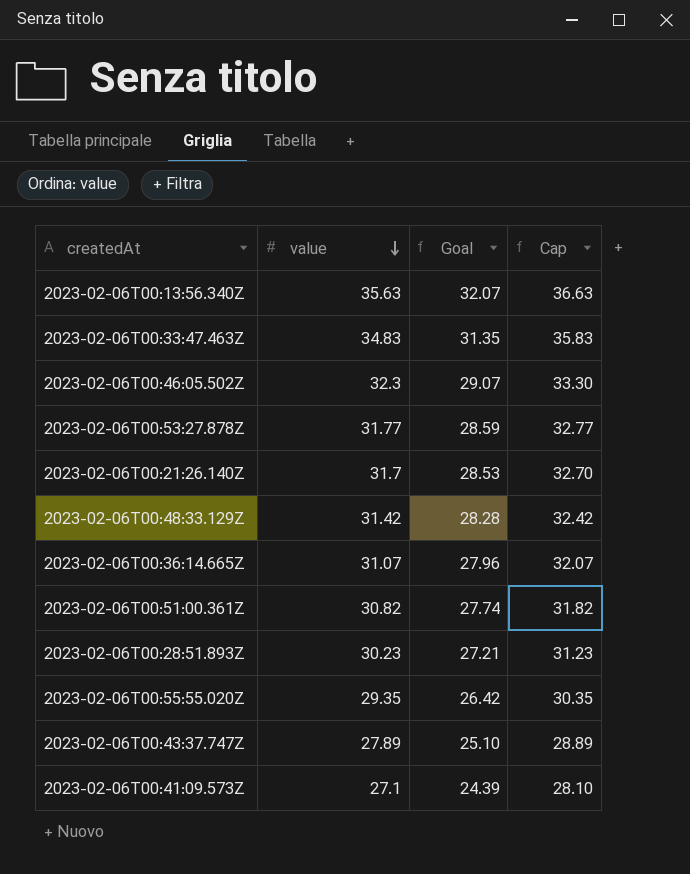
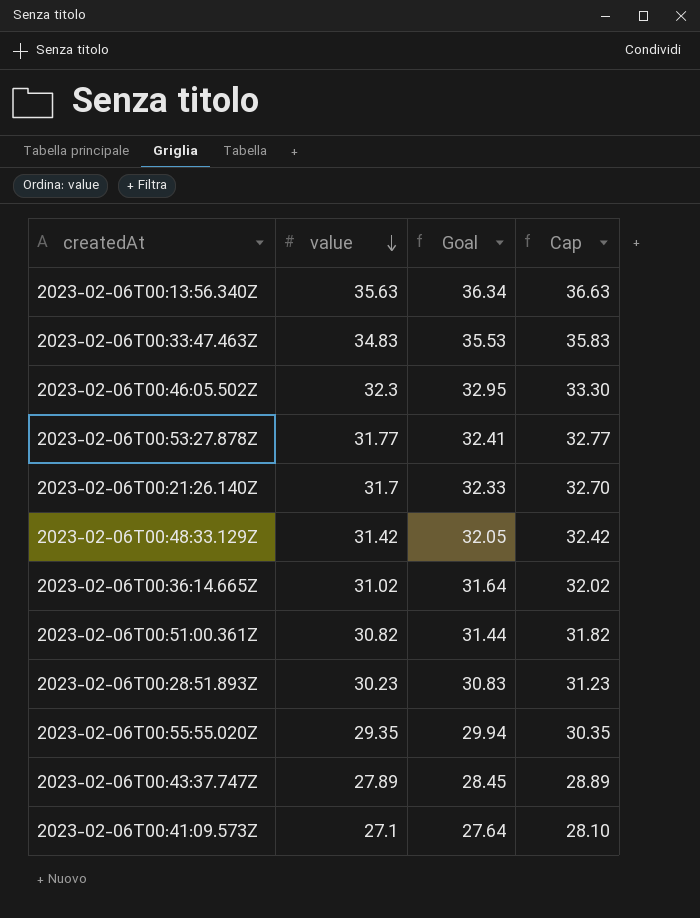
column Goal | formula: [value] * 0.9 -> [value] * 1.02
2023-02-06T00:36:14.665Z | value: 31.07 -> 31.02
2023-02-06T00:36:14.665Z | Cap: 32.07 -> 32.02

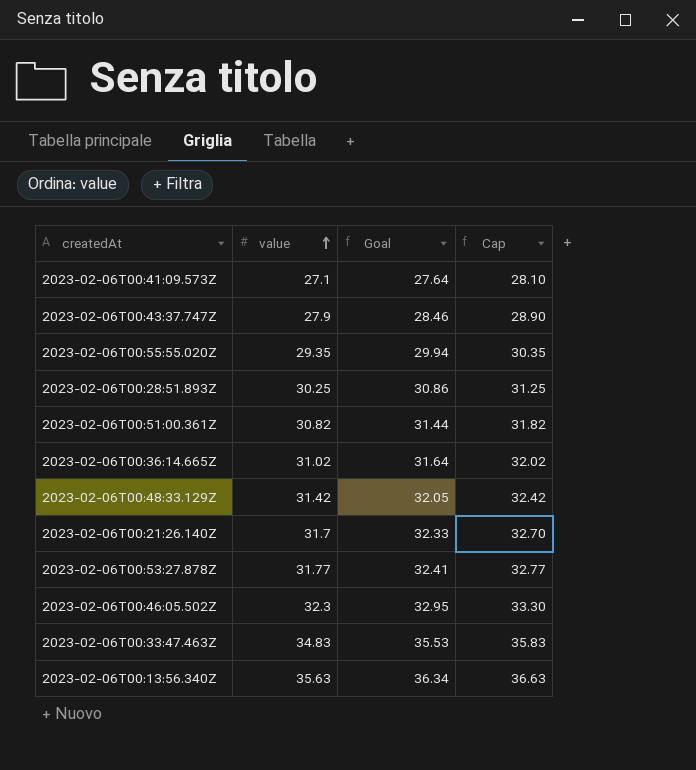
row order: value descending -> value ascending
2023-02-06T00:43:37.747Z | value: 27.89 -> 27.9
2023-02-06T00:43:37.747Z | Goal: 28.45 -> 28.46
2023-02-06T00:43:37.747Z | Cap: 28.89 -> 28.90
2023-02-06T00:28:51.893Z | value: 30.23 -> 30.25
2023-02-06T00:28:51.893Z | Goal: 30.83 -> 30.86
2023-02-06T00:28:51.893Z | Cap: 31.23 -> 31.25

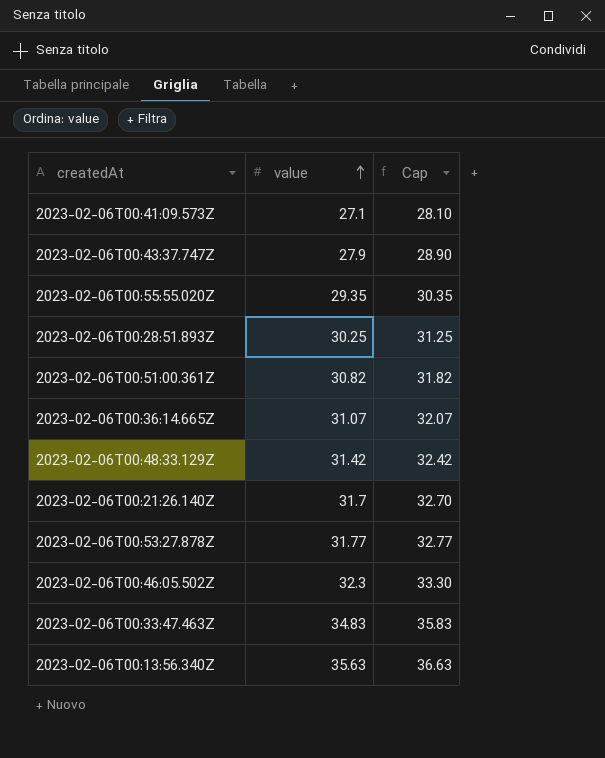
column Goal | formula: [value] * 1.02 -> none
2023-02-06T00:36:14.665Z | value: 31.02 -> 31.07
2023-02-06T00:36:14.665Z | Cap: 32.02 -> 32.07

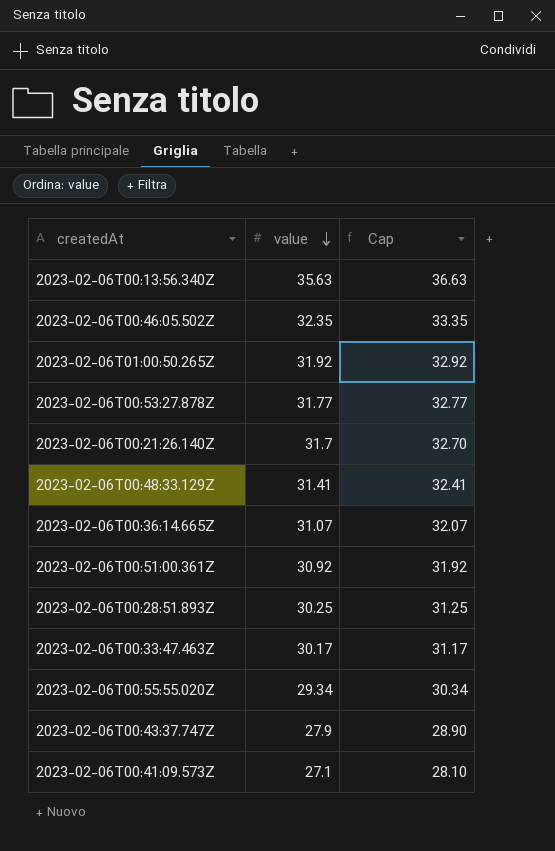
row order: value ascending -> value descending
2023-02-06T00:46:05.502Z | value: 32.3 -> 32.35
2023-02-06T00:46:05.502Z | Cap: 33.30 -> 33.35
row 2023-02-06T01:00:50.265Z: none -> 31.92 | 32.92
2023-02-06T00:48:33.129Z | value: 31.42 -> 31.41
2023-02-06T00:48:33.129Z | Cap: 32.42 -> 32.41
2023-02-06T00:51:00.361Z | value: 30.82 -> 30.92
2023-02-06T00:51:00.361Z | Cap: 31.82 -> 31.92
2023-02-06T00:33:47.463Z | value: 34.83 -> 30.17
2023-02-06T00:33:47.463Z | Cap: 35.83 -> 31.17
2023-02-06T00:55:55.020Z | value: 29.35 -> 29.34
2023-02-06T00:55:55.020Z | Cap: 30.35 -> 30.34

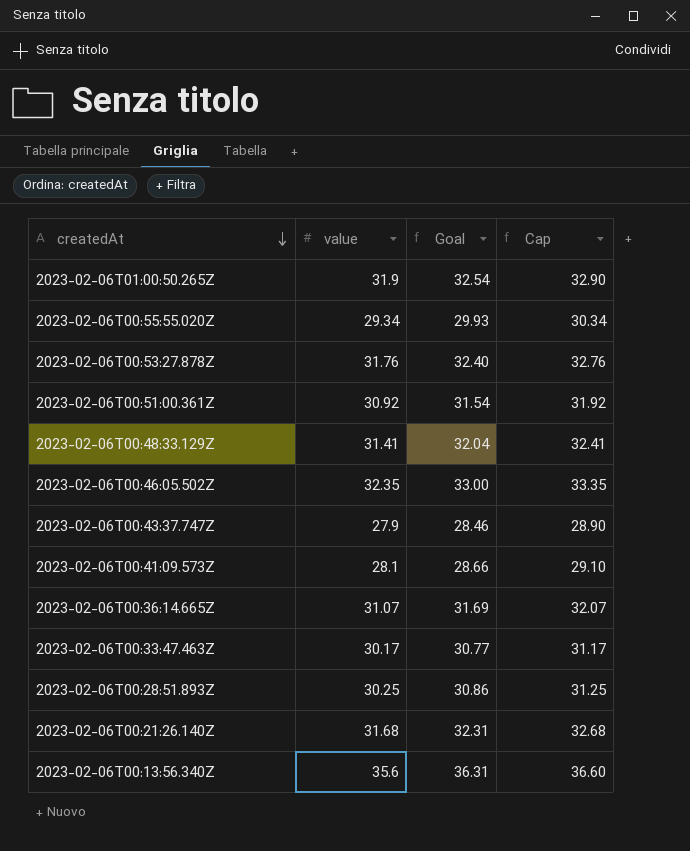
row order: value descending -> createdAt descending
column Goal | formula: none -> [value] * 1.02
2023-02-06T01:00:50.265Z | value: 31.92 -> 31.9
2023-02-06T01:00:50.265Z | Cap: 32.92 -> 32.90
2023-02-06T00:53:27.878Z | value: 31.77 -> 31.76
2023-02-06T00:53:27.878Z | Cap: 32.77 -> 32.76
2023-02-06T00:41:09.573Z | value: 27.1 -> 28.1
2023-02-06T00:41:09.573Z | Cap: 28.10 -> 29.10
2023-02-06T00:21:26.140Z | value: 31.7 -> 31.68
2023-02-06T00:21:26.140Z | Cap: 32.70 -> 32.68
2023-02-06T00:13:56.340Z | value: 35.63 -> 35.6
2023-02-06T00:13:56.340Z | Cap: 36.63 -> 36.60

